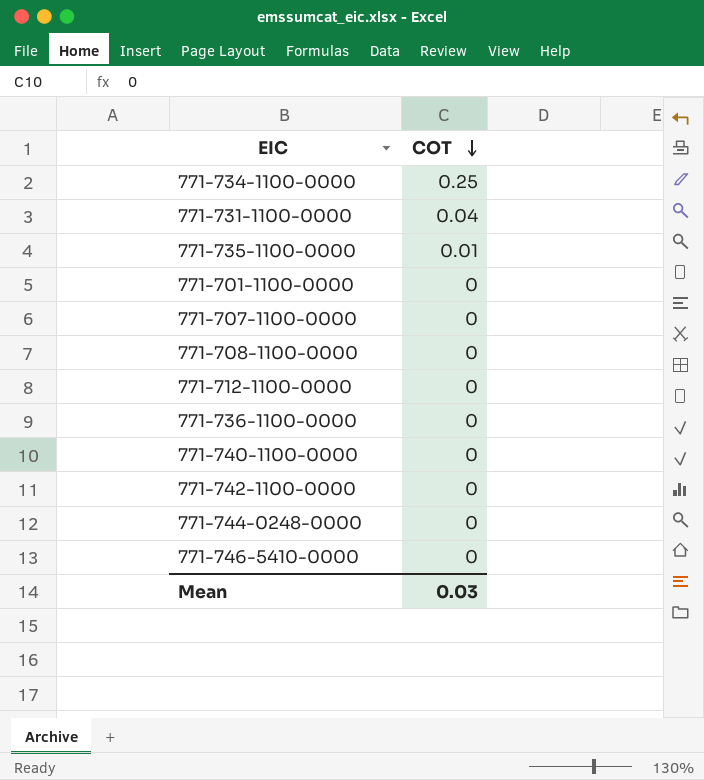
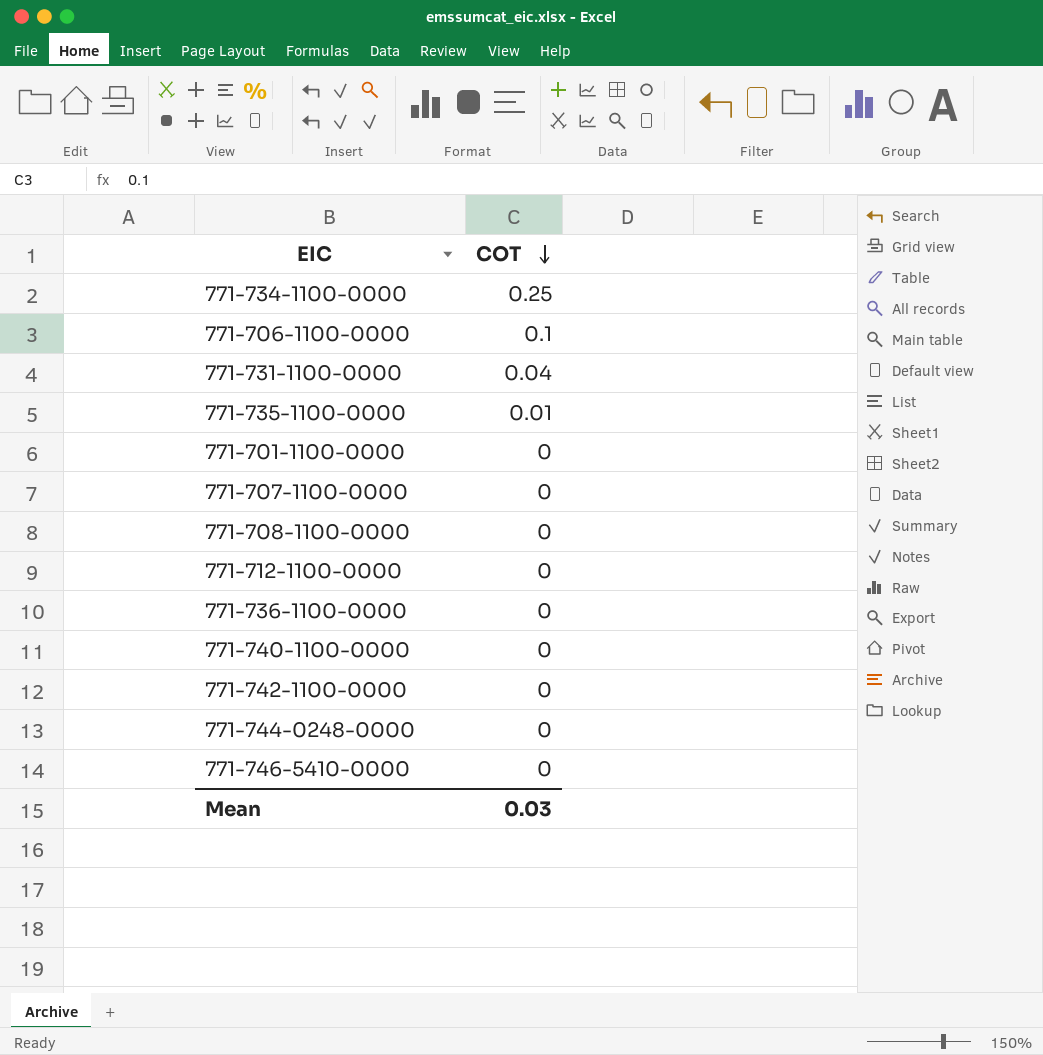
row 771-706-1100-0000: none -> 0.1

